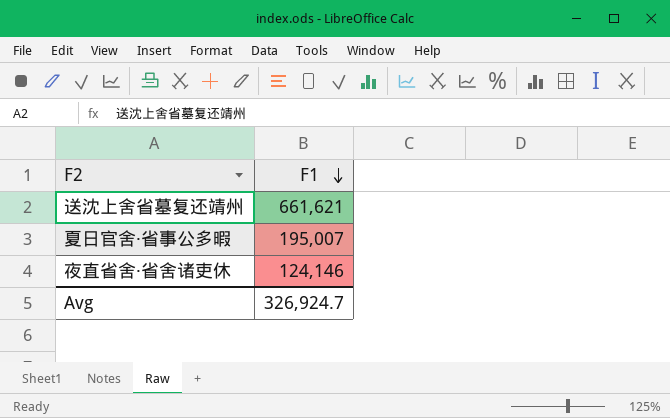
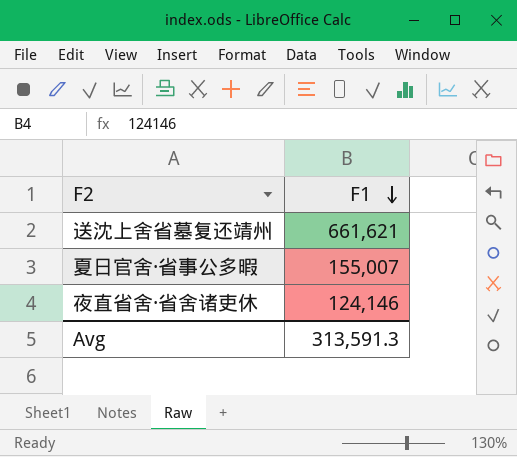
夏日官舍·省事公多暇 | F1: 195,007 -> 155,007
Avg | F1: 326,924.7 -> 313,591.3

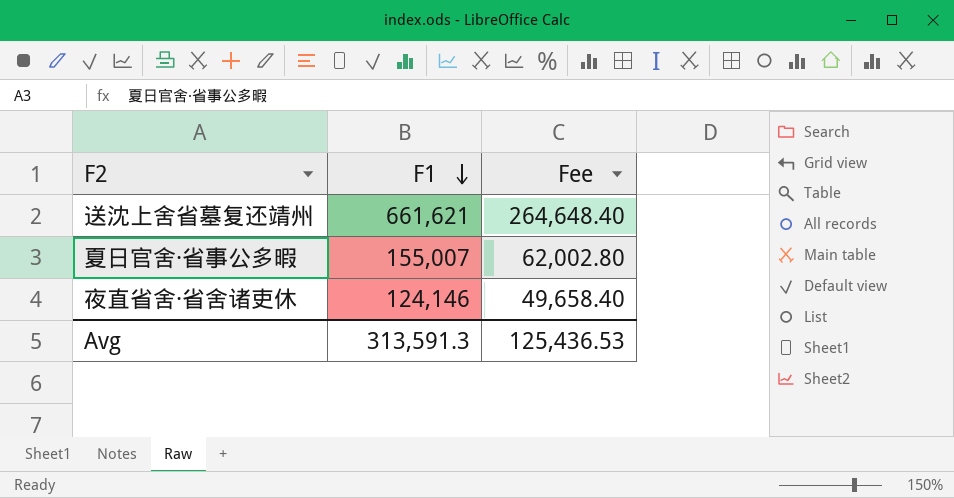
column Fee | formula: none -> [F1] * 0.4

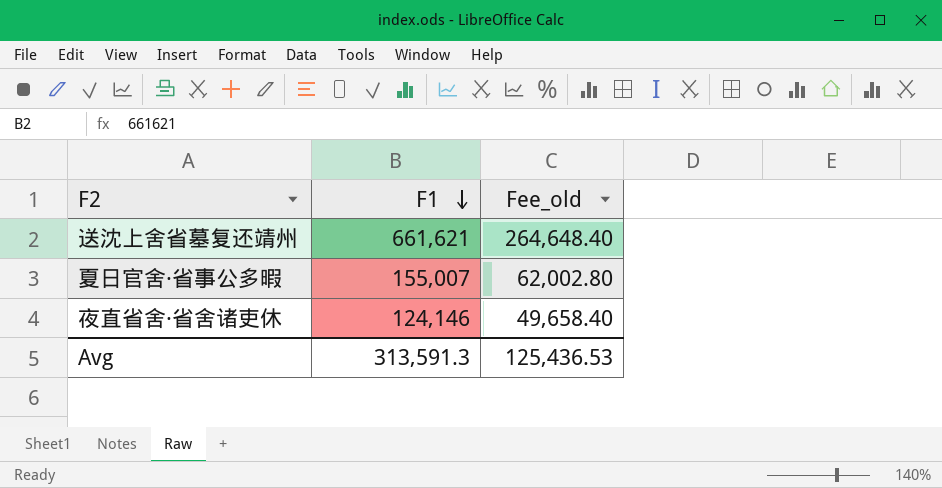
column name: Fee -> Fee_old

